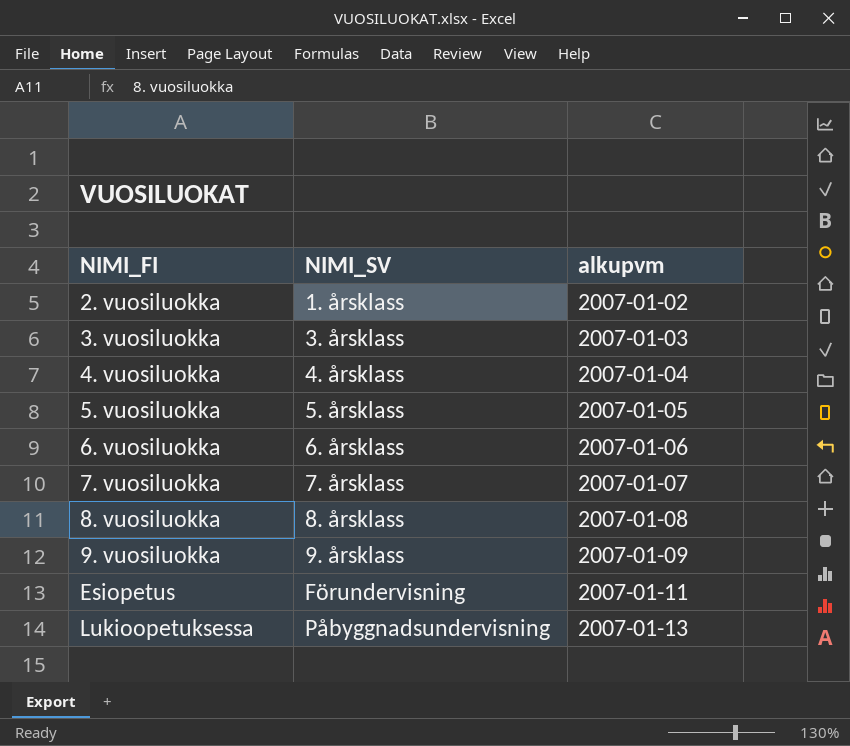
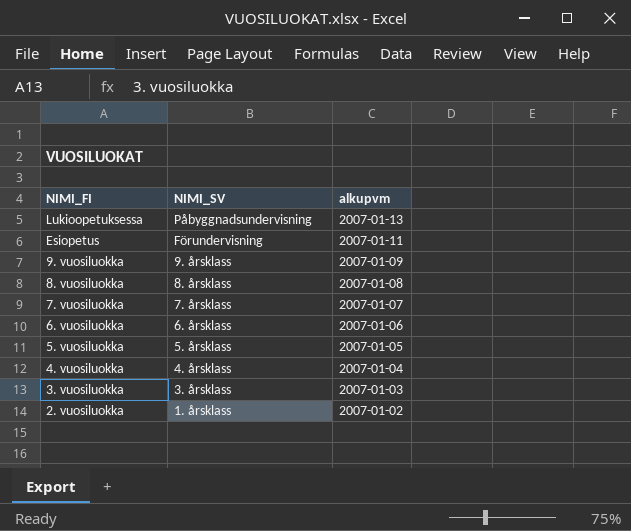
row order: NIMI_FI ascending -> NIMI_FI descending

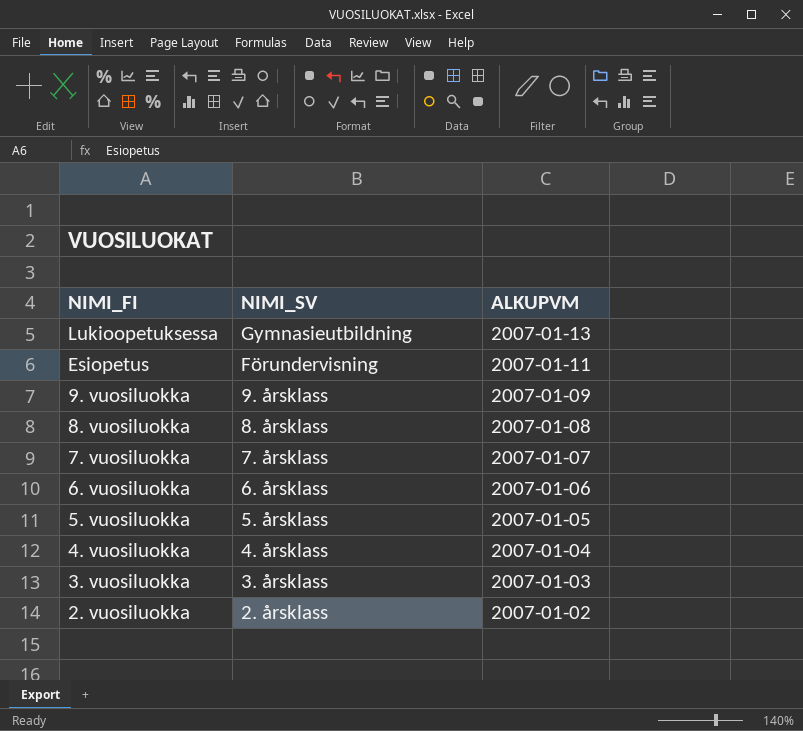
column name: alkupvm -> ALKUPVM
Lukioopetuksessa | NIMI_SV: Påbyggnadsundervisning -> Gymnasieutbildning
2. vuosiluokka | NIMI_SV: 1. årsklass -> 2. årsklass

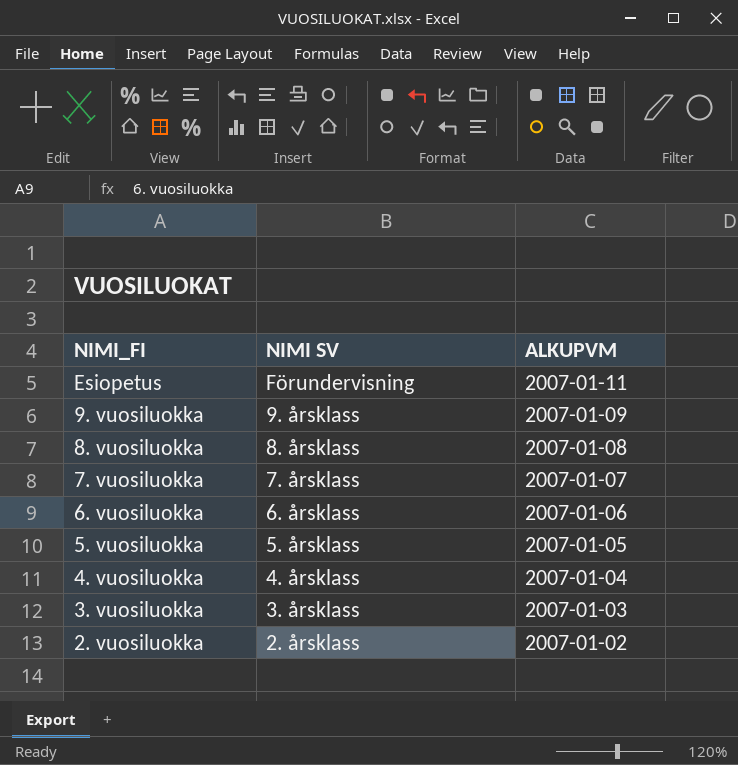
column name: NIMI_SV -> NIMI SV
row Lukioopetuksessa: Gymnasieutbildning | 2007-01-13 -> none

